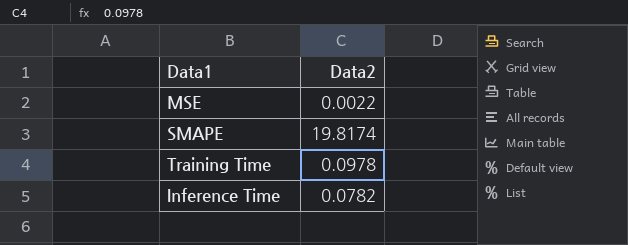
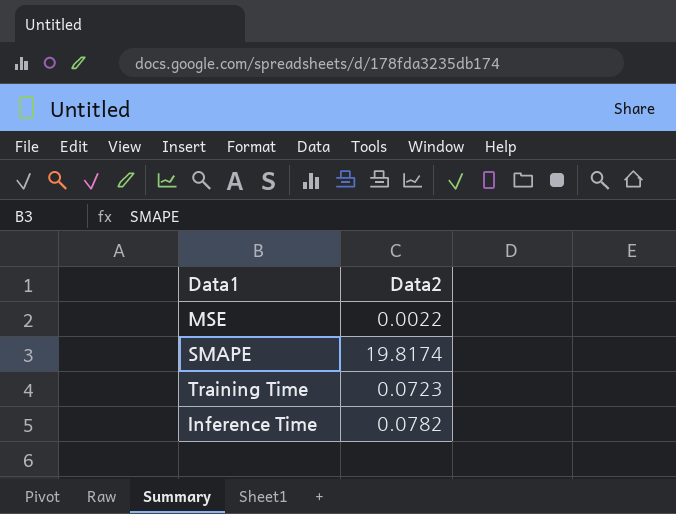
Training Time | Data2: 0.0978 -> 0.0723

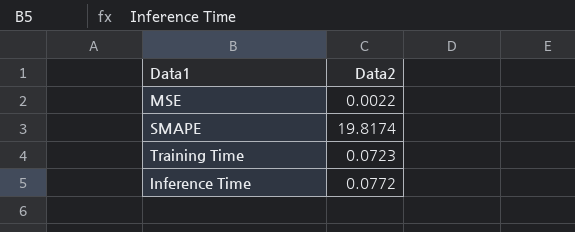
Inference Time | Data2: 0.0782 -> 0.0772

